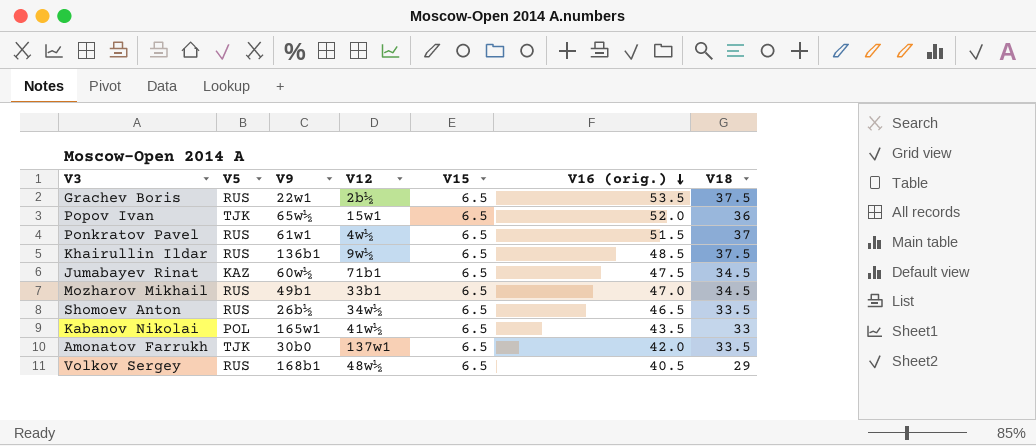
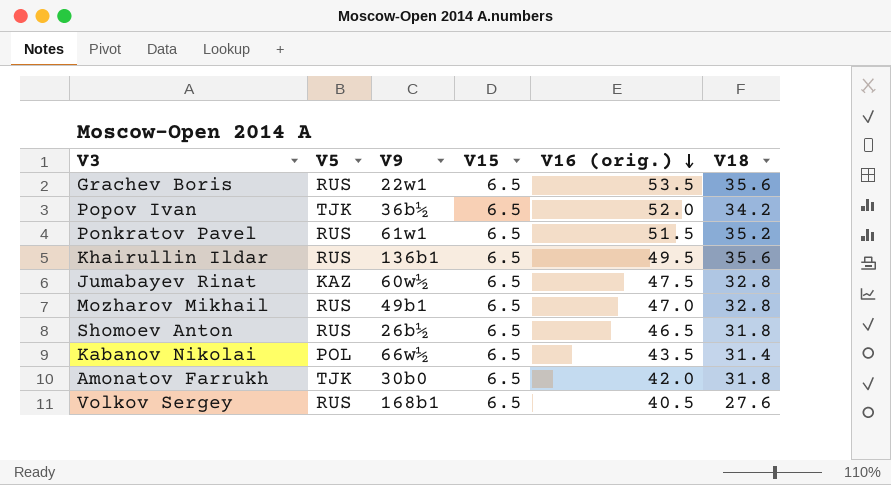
column V12 | position: 4 -> none
Grachev Boris | V18: 37.5 -> 35.6
Popov Ivan | V9: 65w½ -> 36b½
Popov Ivan | V18: 36 -> 34.2
Ponkratov Pavel | V18: 37 -> 35.2
Khairullin Ildar | V16 (orig.): 48.5 -> 49.5
Khairullin Ildar | V18: 37.5 -> 35.6
Jumabayev Rinat | V18: 34.5 -> 32.8
Mozharov Mikhail | V18: 34.5 -> 32.8
Shomoev Anton | V18: 33.5 -> 31.8
Kabanov Nikolai | V9: 165w1 -> 66w½
Kabanov Nikolai | V18: 33 -> 31.4
Amonatov Farrukh | V18: 33.5 -> 31.8
Volkov Sergey | V18: 29 -> 27.6

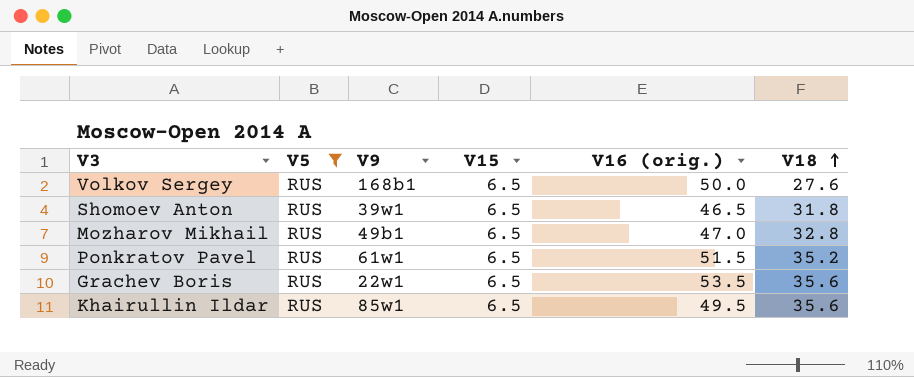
filter: none -> V5 = RUS
row order: V16 (orig.) descending -> V18 ascending
Volkov Sergey | V16 (orig.): 40.5 -> 50.0
Shomoev Anton | V9: 26b½ -> 39w1
Khairullin Ildar | V9: 136b1 -> 85w1

